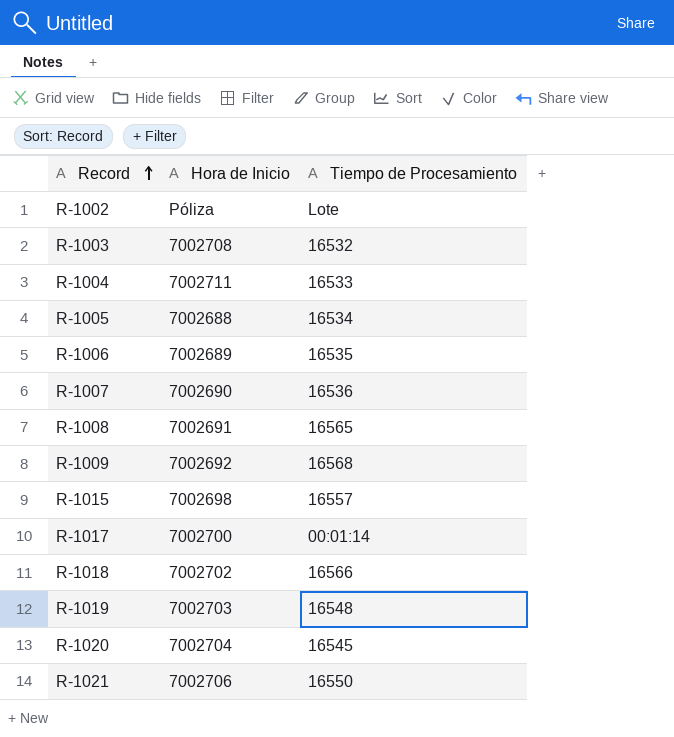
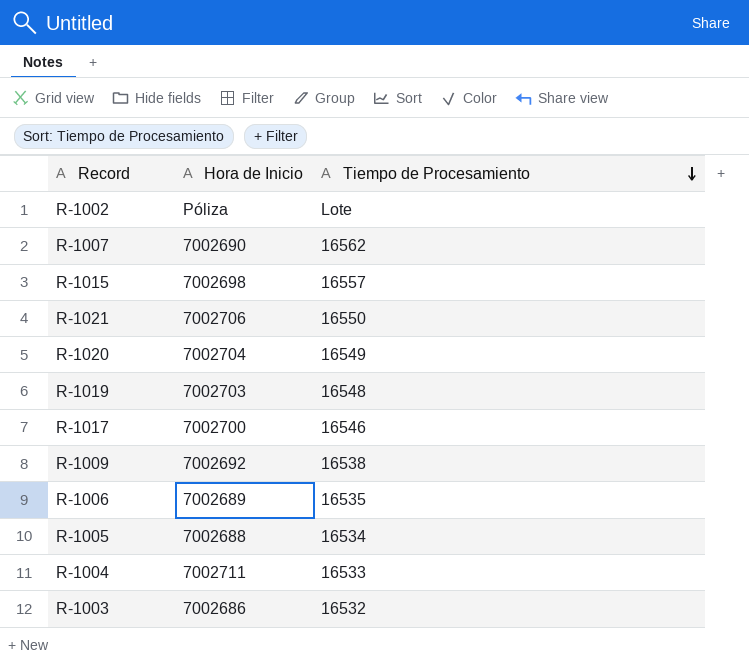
row order: Record ascending -> Tiempo de Procesamiento descending
row R-1008: 7002691 | 16565 -> none
row R-1018: 7002702 | 16566 -> none
R-1007 | Tiempo de Procesamiento: 16536 -> 16562
R-1020 | Tiempo de Procesamiento: 16545 -> 16549
R-1017 | Tiempo de Procesamiento: 00:01:14 -> 16546
R-1009 | Tiempo de Procesamiento: 16568 -> 16538
R-1003 | Hora de Inicio: 7002708 -> 7002686

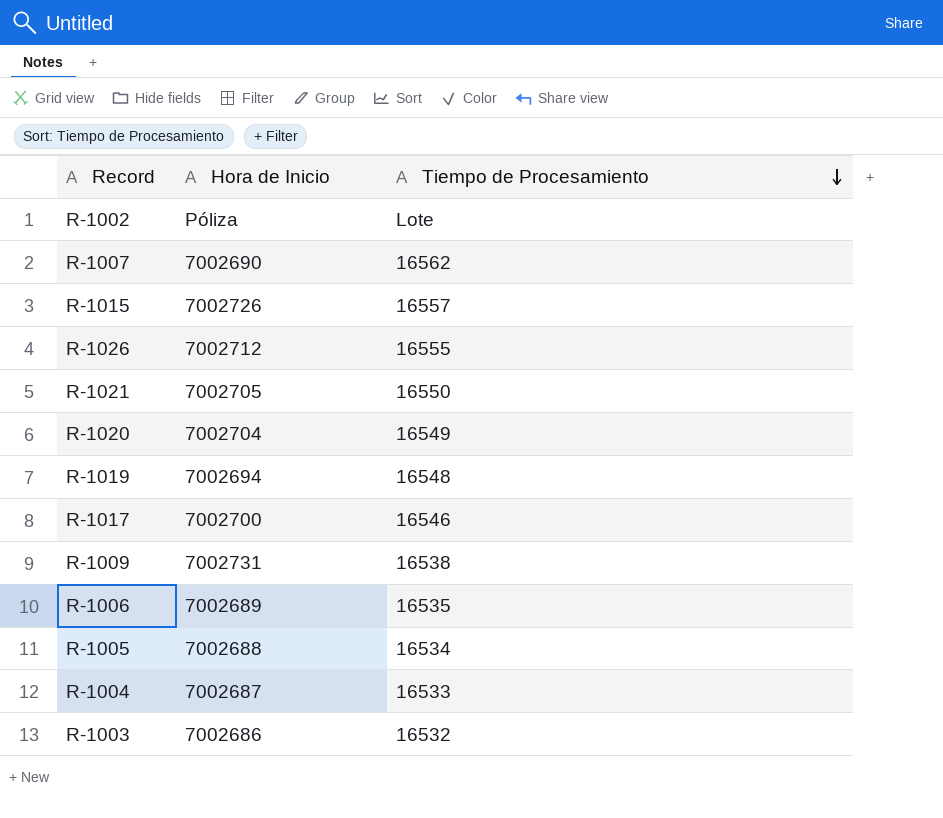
R-1015 | Hora de Inicio: 7002698 -> 7002726
row R-1026: none -> 7002712 | 16555
R-1021 | Hora de Inicio: 7002706 -> 7002705
R-1019 | Hora de Inicio: 7002703 -> 7002694
R-1009 | Hora de Inicio: 7002692 -> 7002731
R-1004 | Hora de Inicio: 7002711 -> 7002687

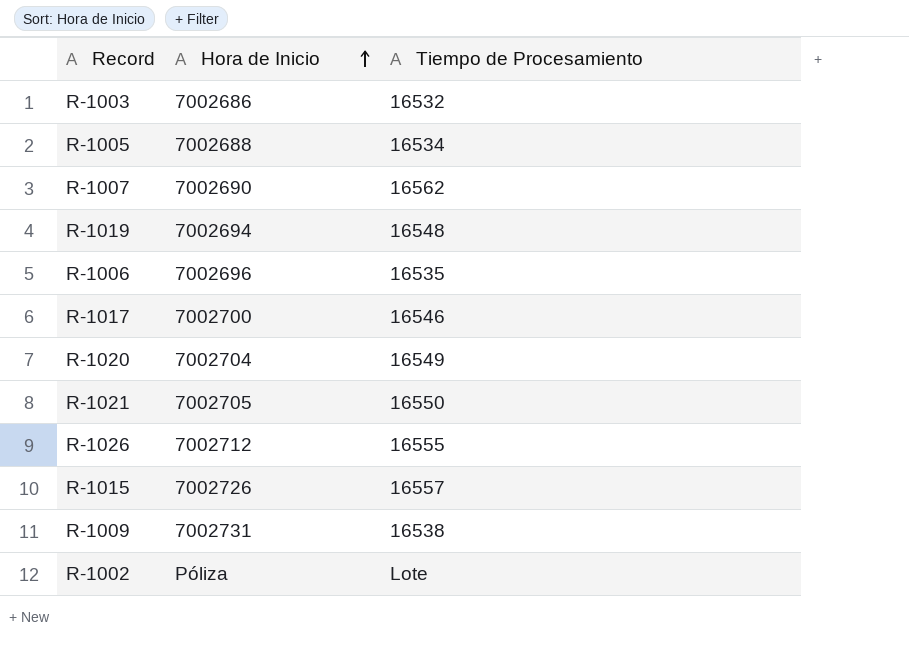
row order: Tiempo de Procesamiento descending -> Hora de Inicio ascending
row R-1004: 7002687 | 16533 -> none
R-1006 | Hora de Inicio: 7002689 -> 7002696

